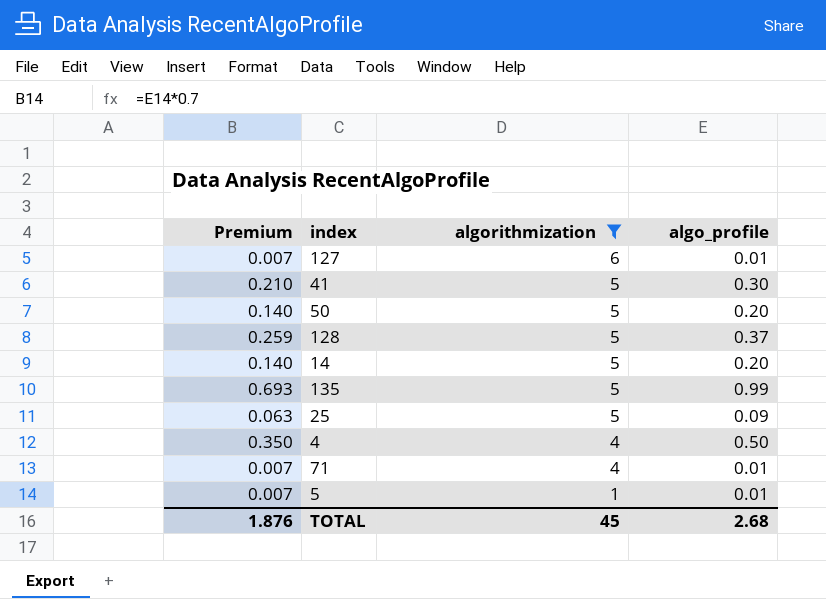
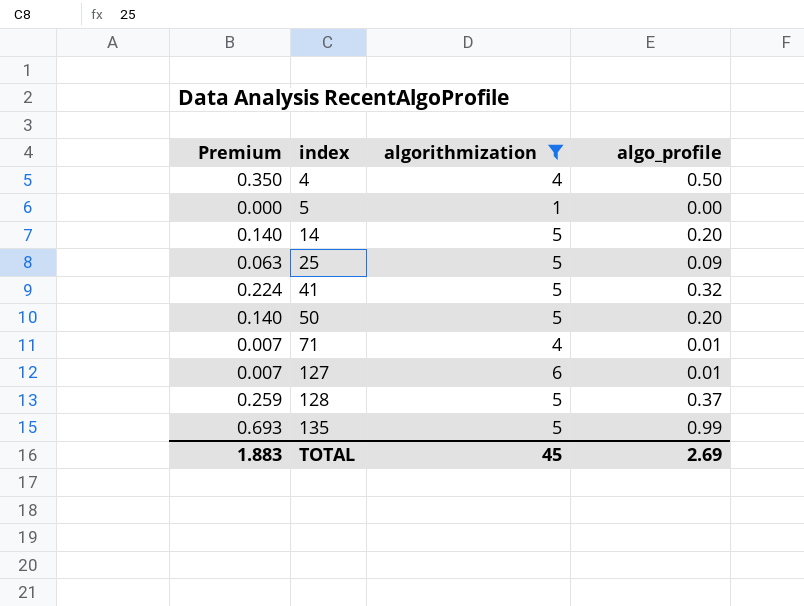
row order: algorithmization descending -> index ascending
5 | Premium: 0.007 -> 0.000
5 | algo_profile: 0.01 -> 0.00
41 | Premium: 0.210 -> 0.224
41 | algo_profile: 0.30 -> 0.32
TOTAL | Premium: 1.876 -> 1.883
TOTAL | algo_profile: 2.68 -> 2.69

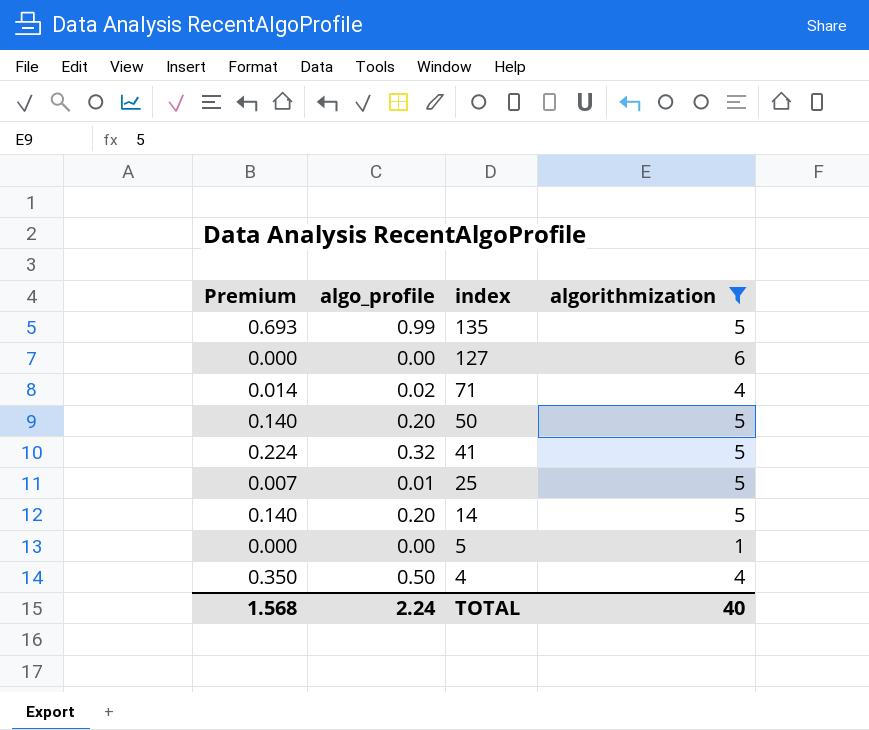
row order: index ascending -> index descending
column algo_profile | position: 4 -> 2
row 128: 0.259 | 5 | 0.37 -> none
127 | Premium: 0.007 -> 0.000
127 | algo_profile: 0.01 -> 0.00
71 | Premium: 0.007 -> 0.014
71 | algo_profile: 0.01 -> 0.02
25 | Premium: 0.063 -> 0.007
25 | algo_profile: 0.09 -> 0.01
TOTAL | Premium: 1.883 -> 1.568
TOTAL | algo_profile: 2.69 -> 2.24
TOTAL | algorithmization: 45 -> 40

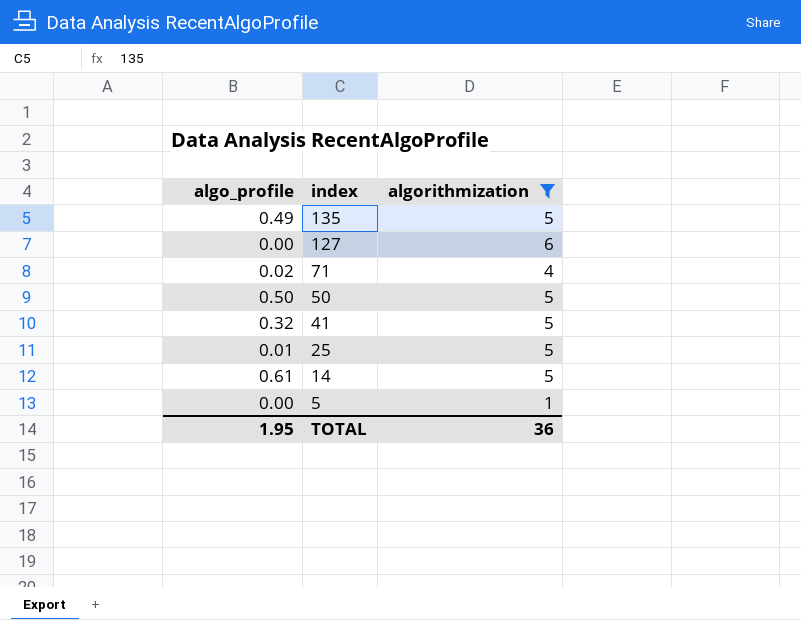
column Premium | formula: [algo_profile] * 0.7 -> none
row 4: 0.350 | 0.50 | 4 -> none
135 | algo_profile: 0.99 -> 0.49
50 | algo_profile: 0.20 -> 0.50
14 | algo_profile: 0.20 -> 0.61
TOTAL | algo_profile: 2.24 -> 1.95
TOTAL | algorithmization: 40 -> 36

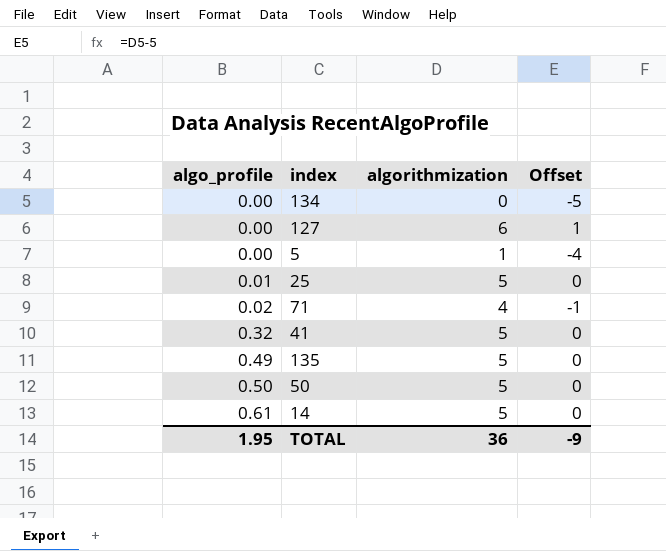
filter: algorithmization != 0 -> none
row order: index descending -> algo_profile ascending
column Offset | formula: none -> [algorithmization] - 5

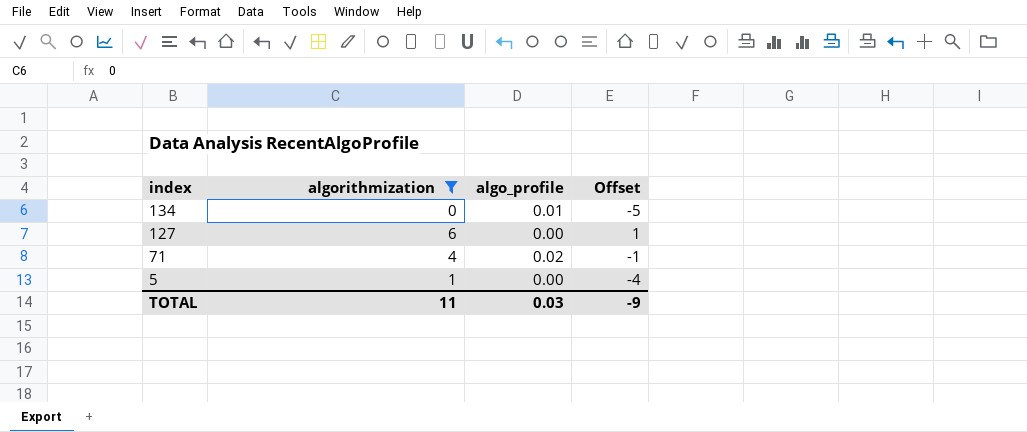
filter: none -> algorithmization != 5
row order: algo_profile ascending -> index descending
column algo_profile | position: 1 -> 3
134 | algo_profile: 0.00 -> 0.01
TOTAL | algorithmization: 36 -> 11
TOTAL | algo_profile: 1.95 -> 0.03

